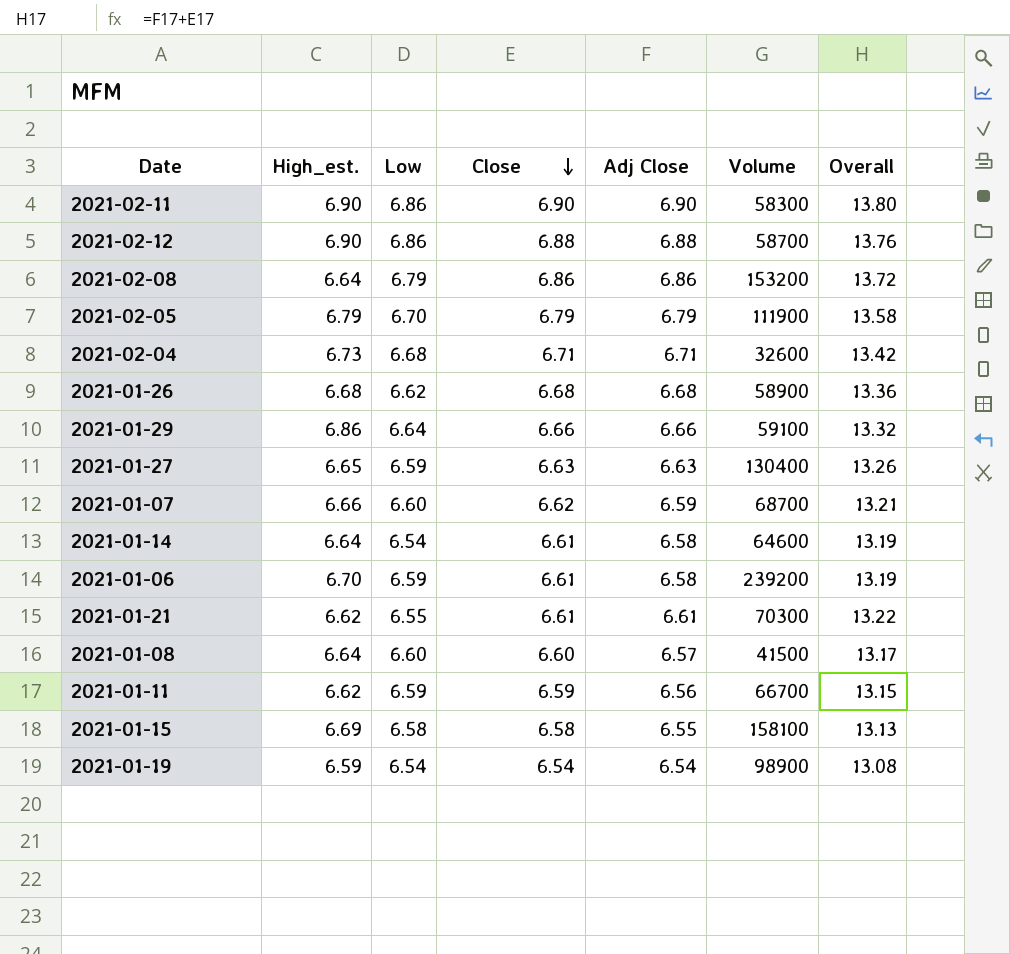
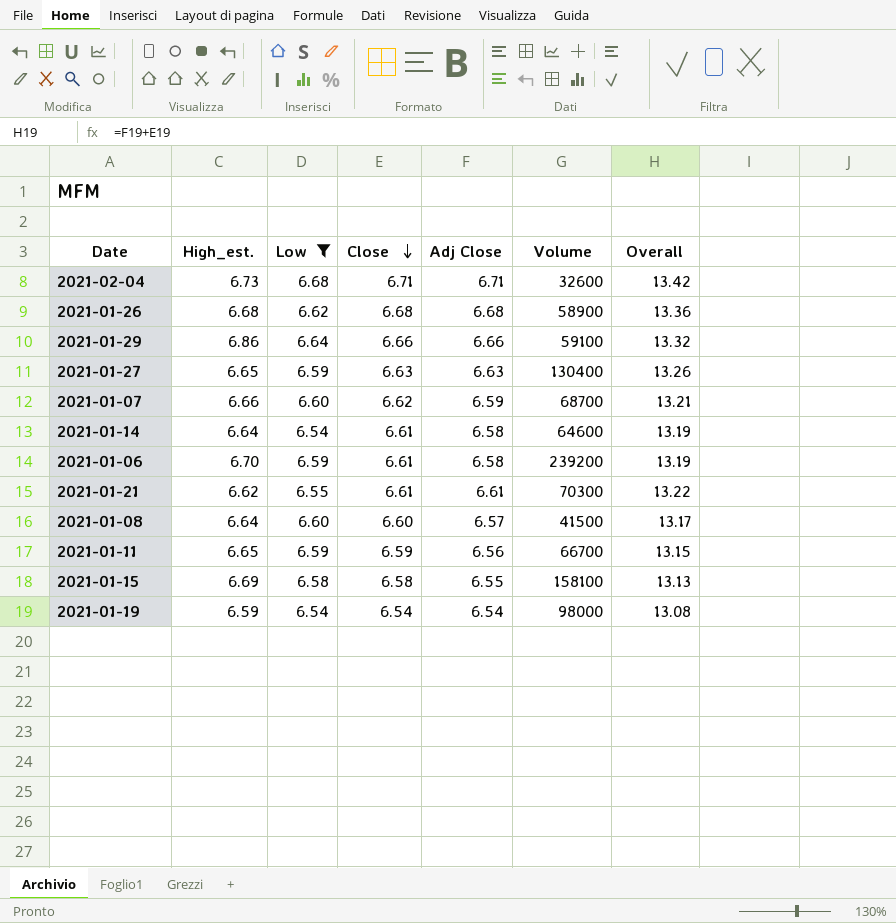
filter: none -> Low <= 6.68
2021-01-11 | High_est.: 6.62 -> 6.65
2021-01-19 | Volume: 98900 -> 98000

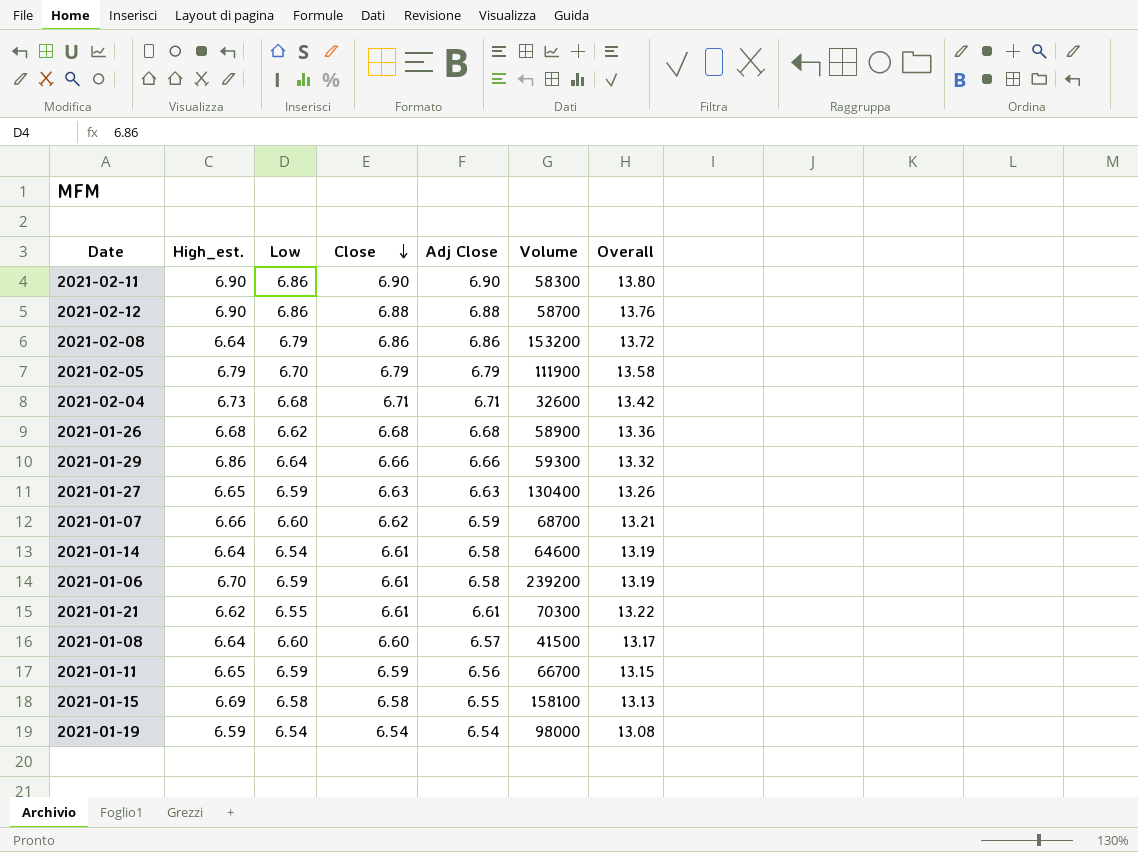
filter: Low <= 6.68 -> none
2021-01-29 | Volume: 59100 -> 59300

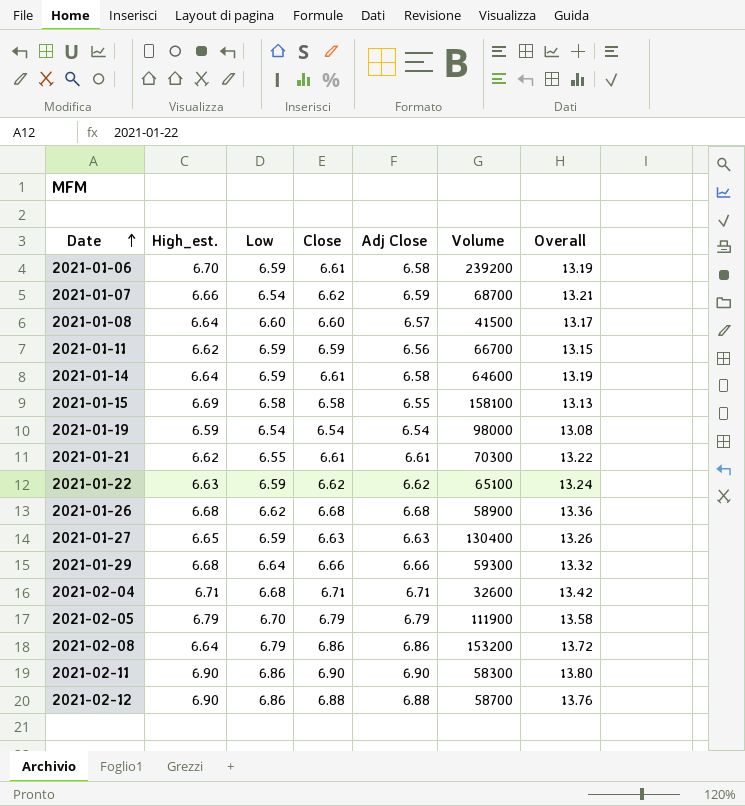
row order: Close descending -> Date ascending
2021-01-07 | Low: 6.60 -> 6.54
2021-01-11 | High_est.: 6.65 -> 6.62
2021-01-14 | Low: 6.54 -> 6.59
row 2021-01-22: none -> 6.63 | 6.59 | 6.62 | 6.62 | 65100 | 13.24
2021-01-29 | High_est.: 6.86 -> 6.68
2021-02-04 | High_est.: 6.73 -> 6.71

